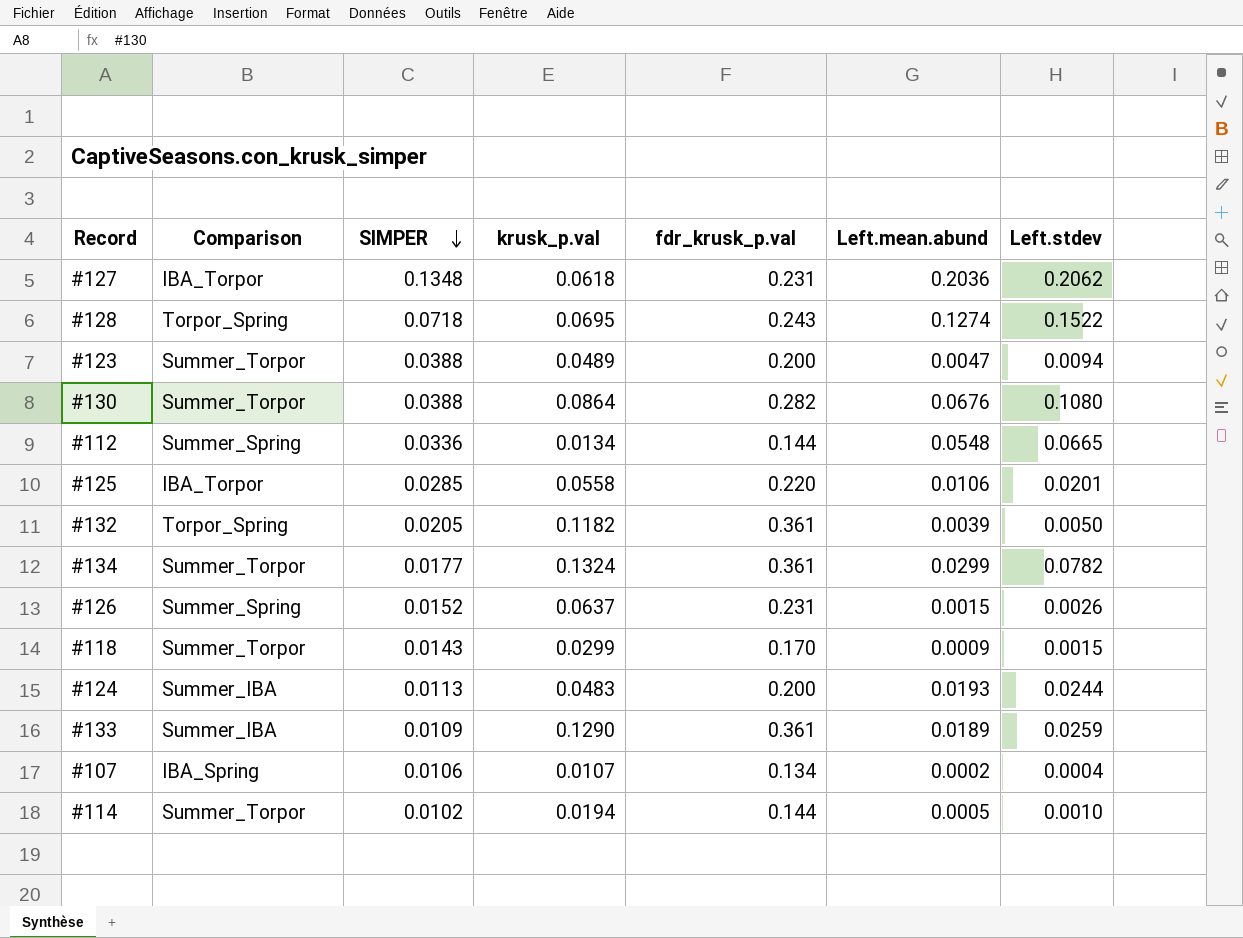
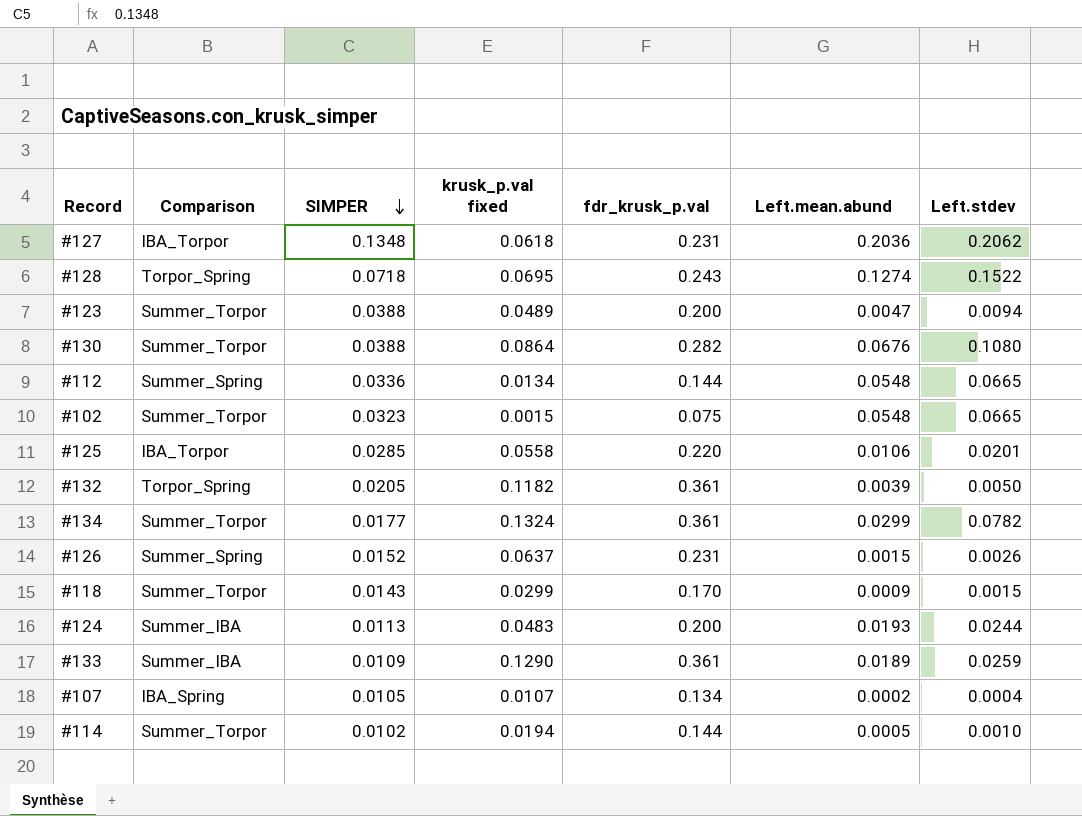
column name: krusk_p.val -> krusk_p.val fixed
row #102: none -> Summer_Torpor | 0.0323 | 0.0015 | 0.075 | 0.0548 | 0.0665
#107 | SIMPER: 0.0106 -> 0.0105

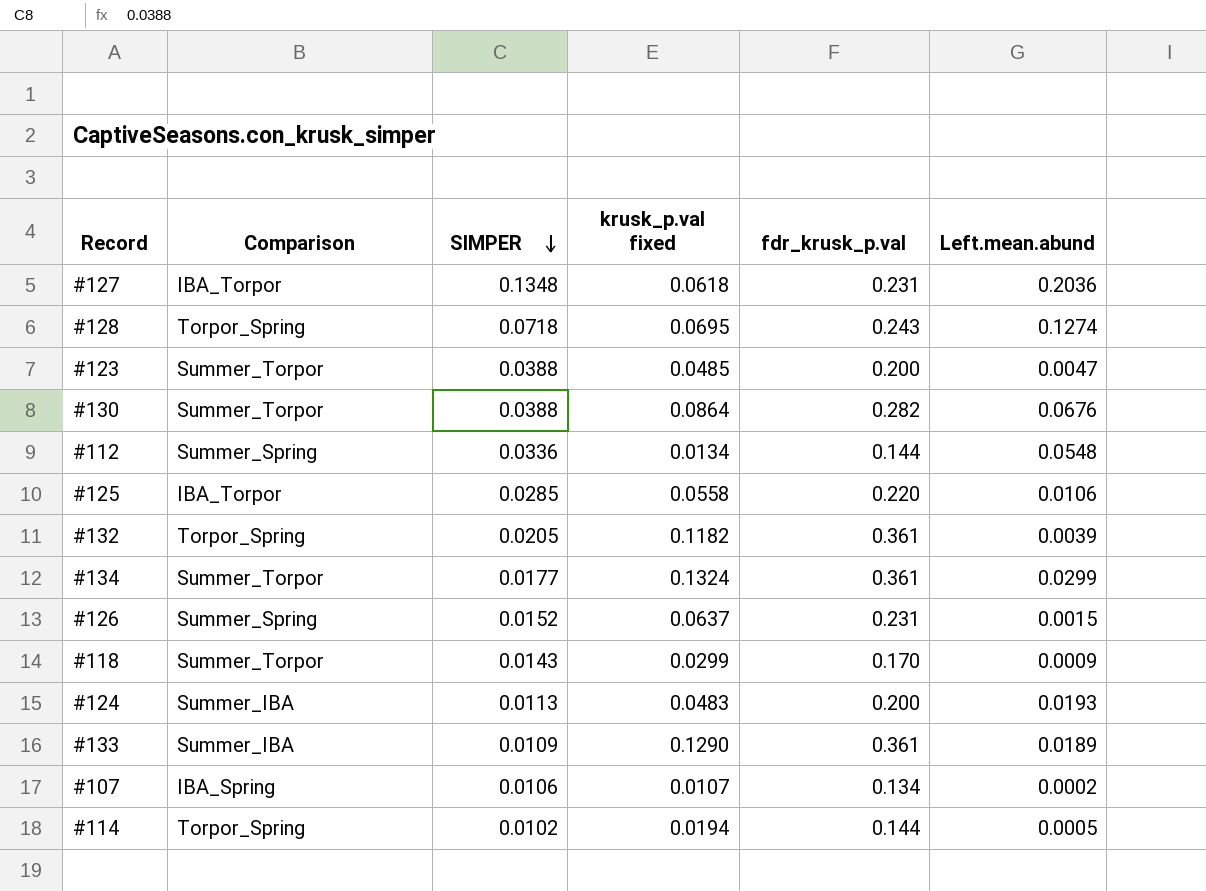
column Left.stdev | position: 7 -> none
row #102: Summer_Torpor | 0.0323 | 0.0015 | 0.075 | 0.0548 | 0.0665 -> none
#123 | krusk_p.val fixed: 0.0489 -> 0.0485
#107 | SIMPER: 0.0105 -> 0.0106
#114 | Comparison: Summer_Torpor -> Torpor_Spring

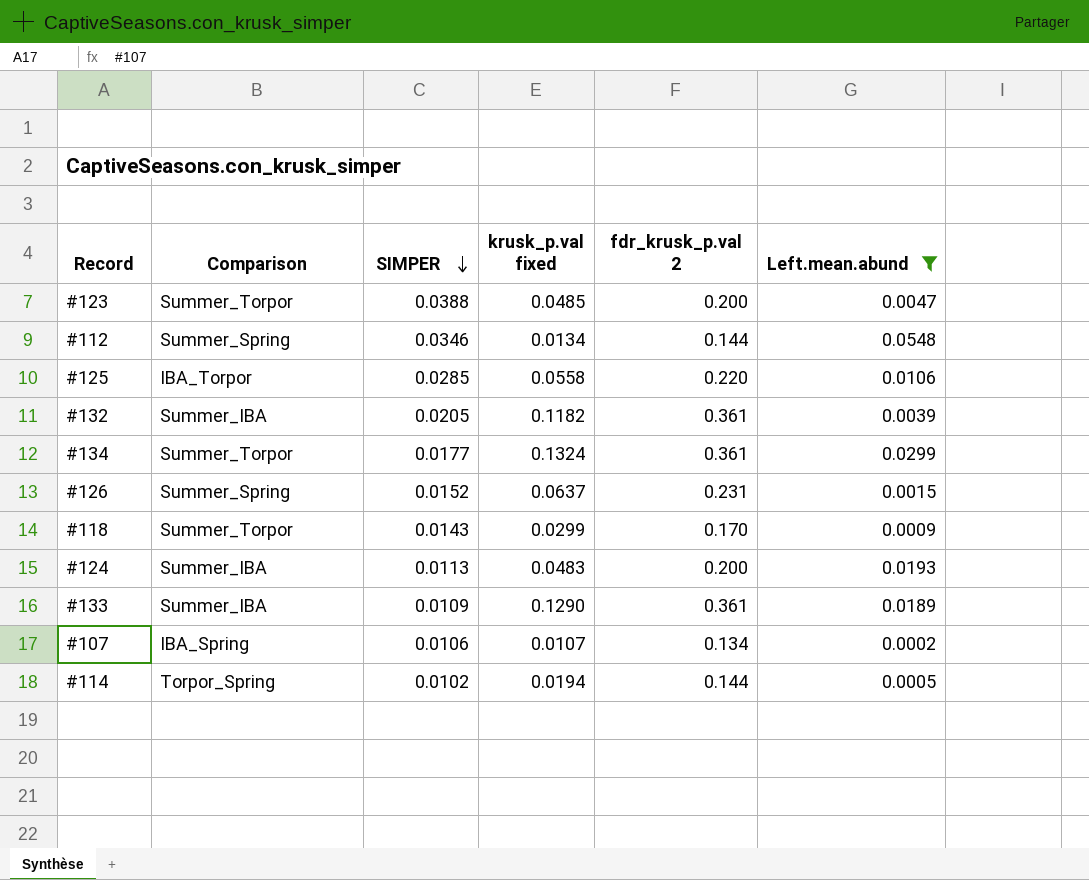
filter: none -> Left.mean.abund <= 0.0548
column name: fdr_krusk_p.val -> fdr_krusk_p.val 2
#112 | SIMPER: 0.0336 -> 0.0346
#132 | Comparison: Torpor_Spring -> Summer_IBA

